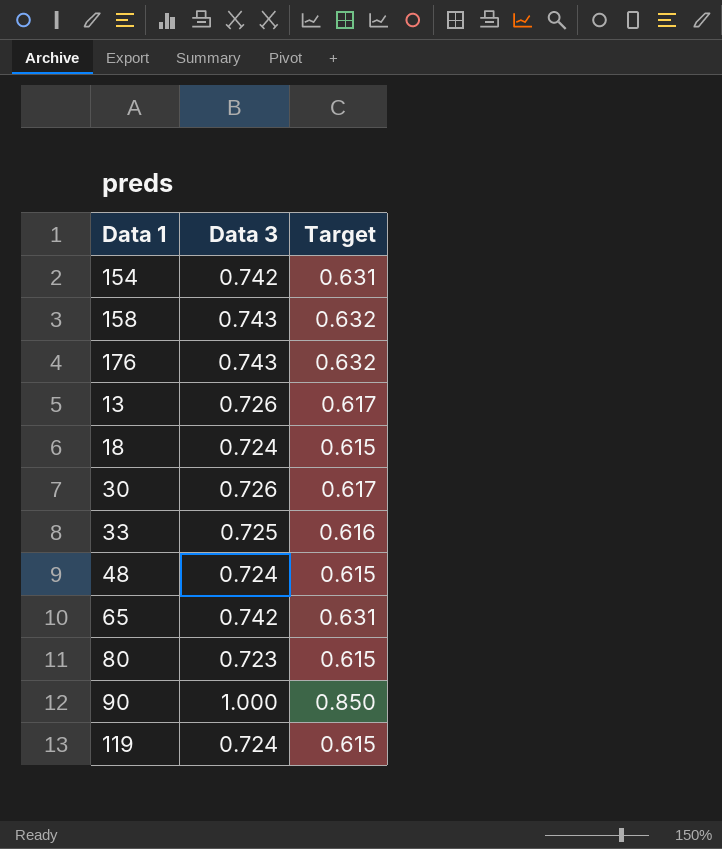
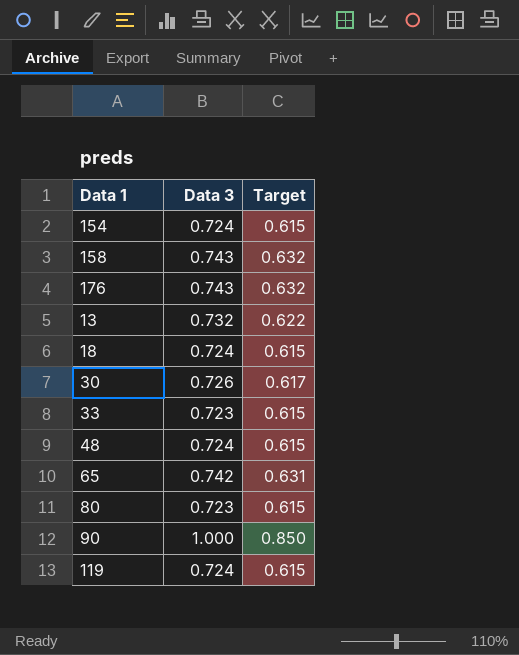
154 | Data 3: 0.742 -> 0.724
154 | Target: 0.631 -> 0.615
13 | Data 3: 0.726 -> 0.732
13 | Target: 0.617 -> 0.622
33 | Data 3: 0.725 -> 0.723
33 | Target: 0.616 -> 0.615

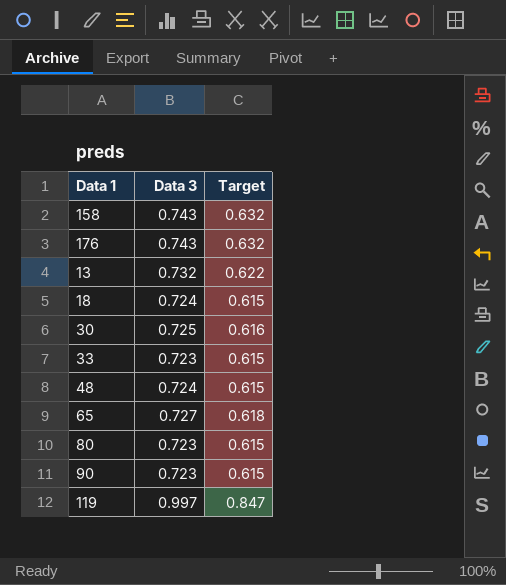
row 154: 0.724 | 0.615 -> none
30 | Data 3: 0.726 -> 0.725
30 | Target: 0.617 -> 0.616
65 | Data 3: 0.742 -> 0.727
65 | Target: 0.631 -> 0.618
90 | Data 3: 1.000 -> 0.723
90 | Target: 0.850 -> 0.615
119 | Data 3: 0.724 -> 0.997
119 | Target: 0.615 -> 0.847

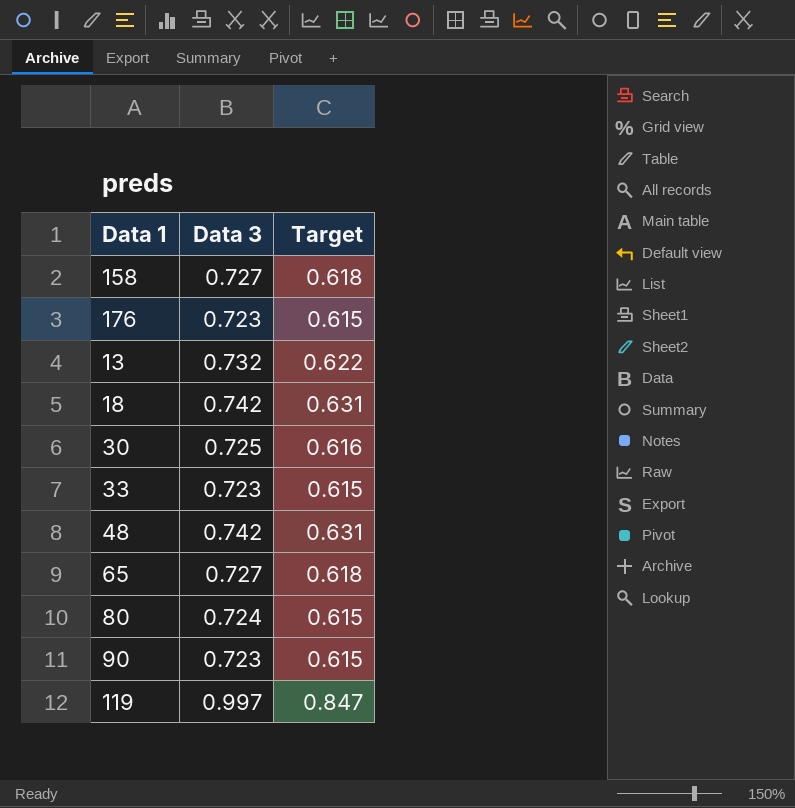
158 | Data 3: 0.743 -> 0.727
158 | Target: 0.632 -> 0.618
176 | Data 3: 0.743 -> 0.723
176 | Target: 0.632 -> 0.615
18 | Data 3: 0.724 -> 0.742
18 | Target: 0.615 -> 0.631
48 | Data 3: 0.724 -> 0.742
48 | Target: 0.615 -> 0.631
80 | Data 3: 0.723 -> 0.724

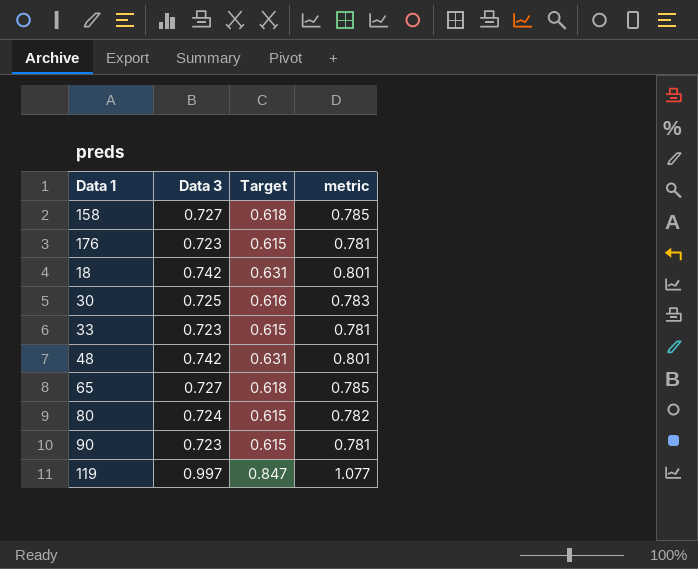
column metric | formula: none -> [Data 3] * 1.08
row 13: 0.732 | 0.622 -> none

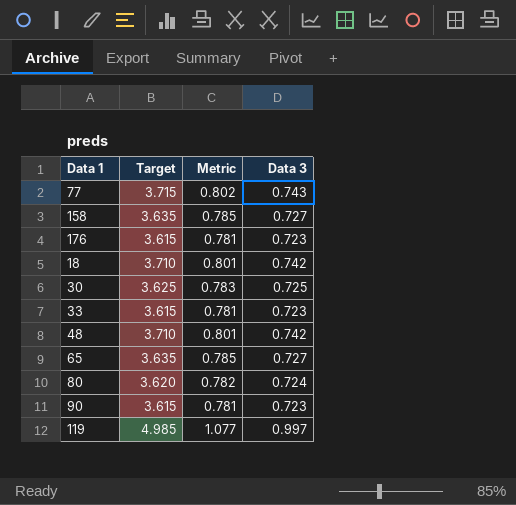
column Target | formula: [Data 3] * 0.85 -> [Data 3] * 5
column name: metric -> Metric
column Data 3 | position: 2 -> 4
row 77: none -> 3.715 | 0.802 | 0.743

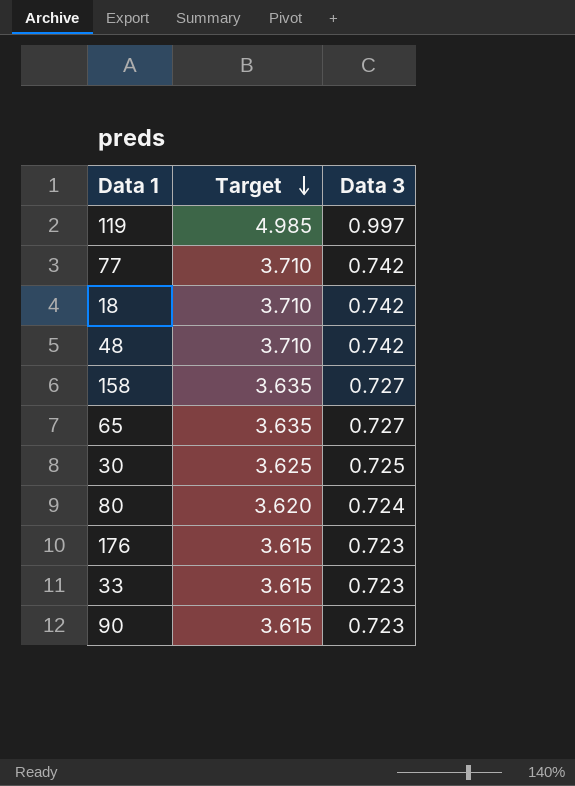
row order: none -> Target descending
column Metric | formula: [Data 3] * 1.08 -> none
77 | Target: 3.715 -> 3.710
77 | Data 3: 0.743 -> 0.742

